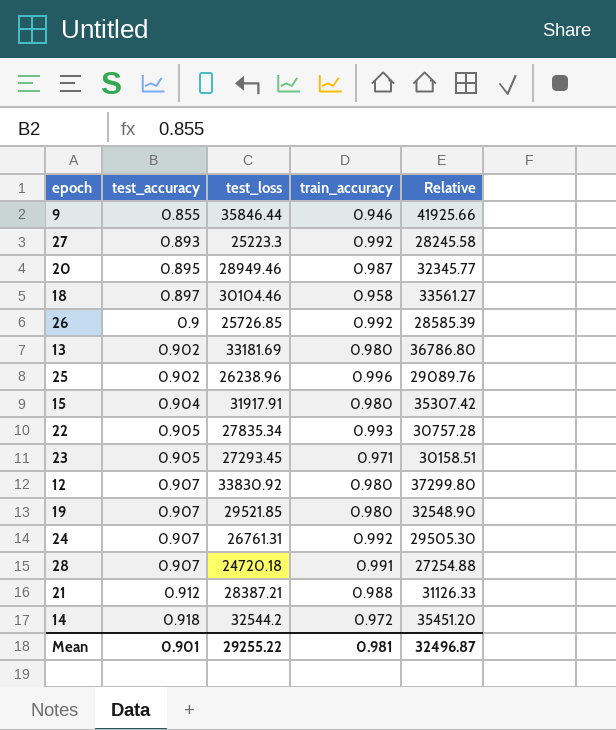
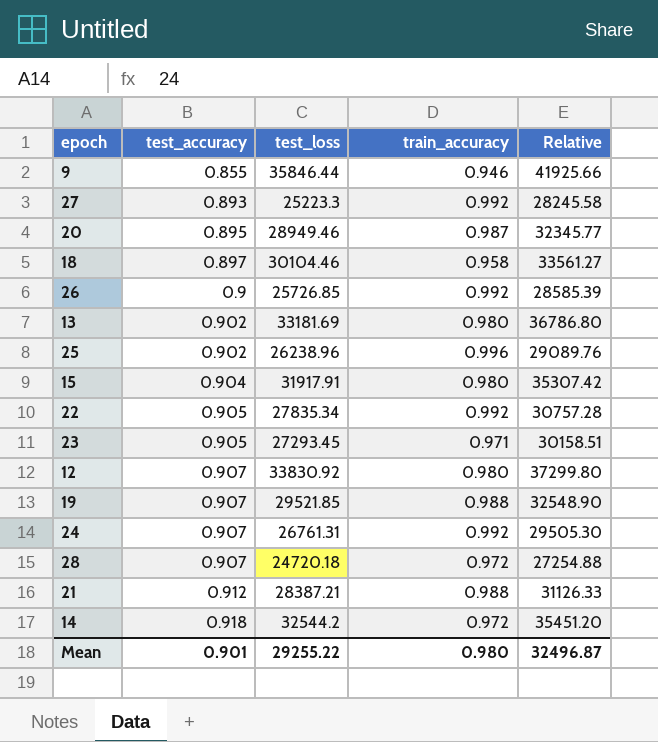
22 | train_accuracy: 0.993 -> 0.992
19 | train_accuracy: 0.980 -> 0.988
28 | train_accuracy: 0.991 -> 0.972
Mean | train_accuracy: 0.981 -> 0.980

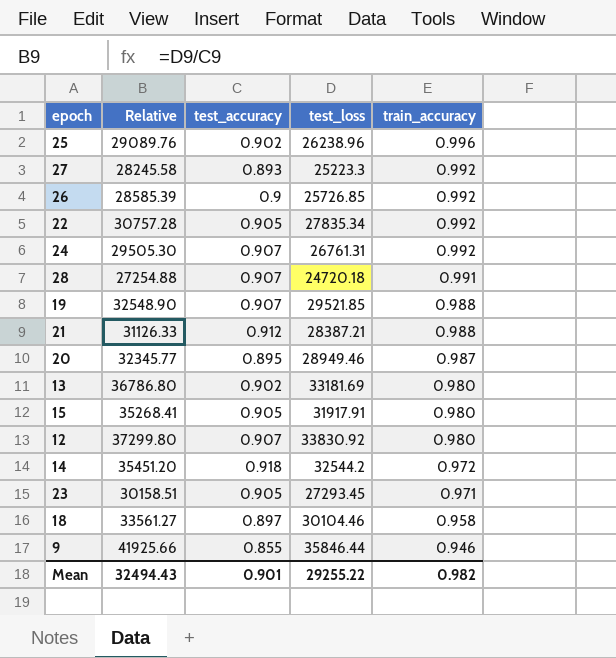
row order: test_accuracy ascending -> train_accuracy descending
column Relative | position: 5 -> 2
28 | train_accuracy: 0.972 -> 0.991
15 | Relative: 35307.42 -> 35268.41
15 | test_accuracy: 0.904 -> 0.905
Mean | Relative: 32496.87 -> 32494.43
Mean | train_accuracy: 0.980 -> 0.982

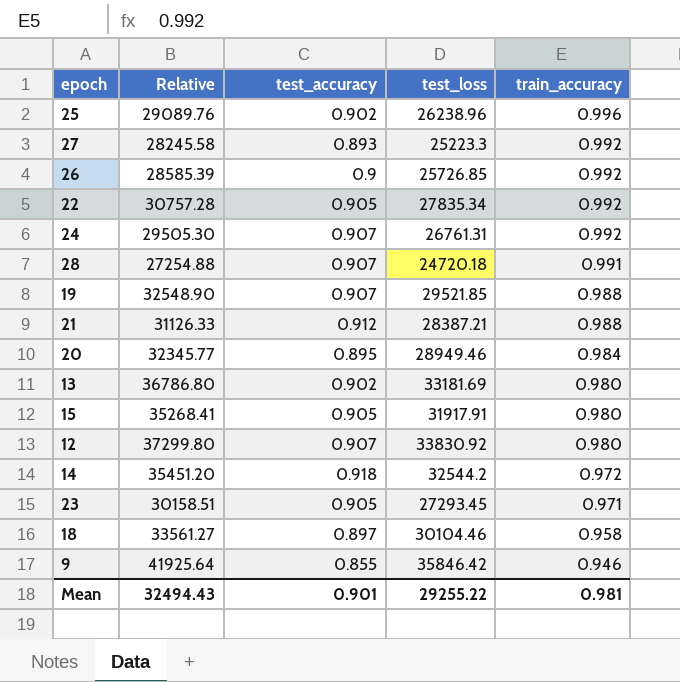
20 | train_accuracy: 0.987 -> 0.984
9 | Relative: 41925.66 -> 41925.64
9 | test_loss: 35846.44 -> 35846.42
Mean | train_accuracy: 0.982 -> 0.981

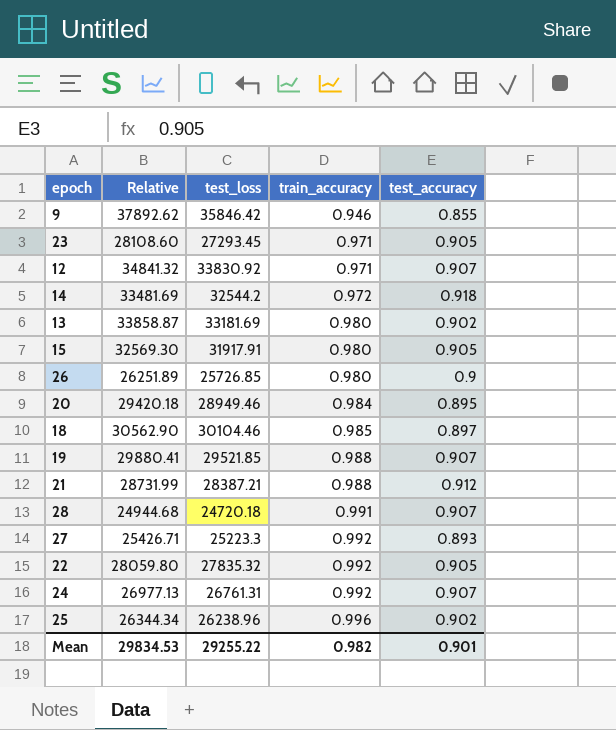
row order: train_accuracy descending -> train_accuracy ascending
column Relative | formula: [test_loss] / [test_accuracy] -> [test_loss] / [train_accuracy]
column test_accuracy | position: 3 -> 5
12 | train_accuracy: 0.980 -> 0.971
26 | train_accuracy: 0.992 -> 0.980
18 | train_accuracy: 0.958 -> 0.985
22 | test_loss: 27835.34 -> 27835.32
Mean | Relative: 32494.43 -> 29834.53
Mean | train_accuracy: 0.981 -> 0.982

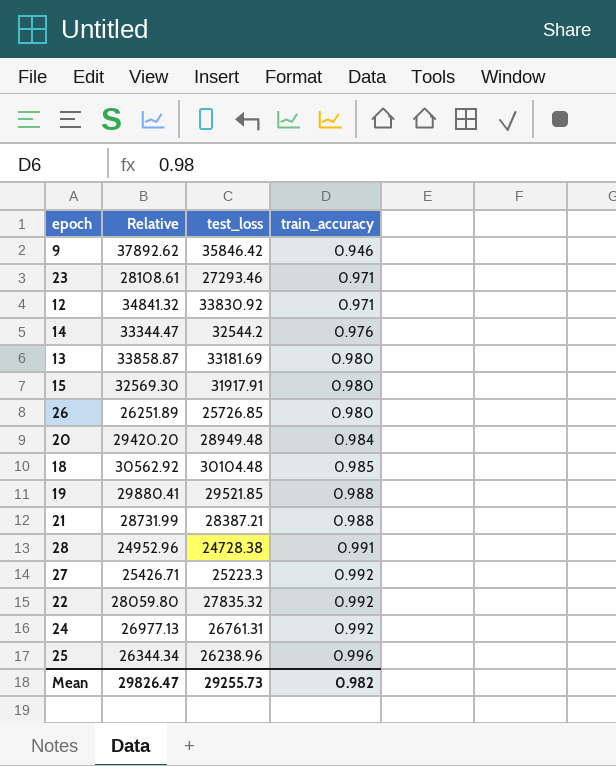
column test_accuracy | position: 5 -> none
23 | Relative: 28108.60 -> 28108.61
23 | test_loss: 27293.45 -> 27293.46
14 | Relative: 33481.69 -> 33344.47
14 | train_accuracy: 0.972 -> 0.976
20 | Relative: 29420.18 -> 29420.20
20 | test_loss: 28949.46 -> 28949.48
18 | Relative: 30562.90 -> 30562.92
18 | test_loss: 30104.46 -> 30104.48
28 | Relative: 24944.68 -> 24952.96
28 | test_loss: 24720.18 -> 24728.38
Mean | Relative: 29834.53 -> 29826.47
Mean | test_loss: 29255.22 -> 29255.73

